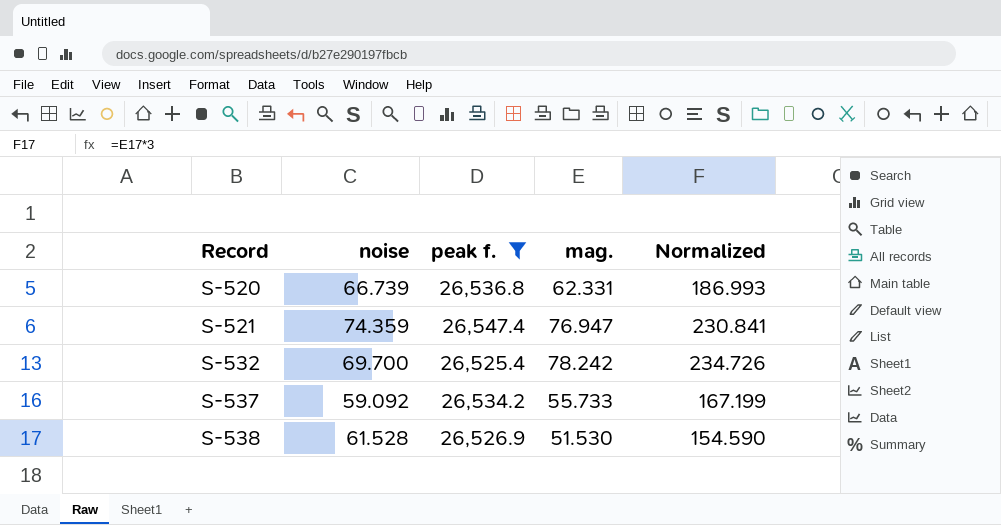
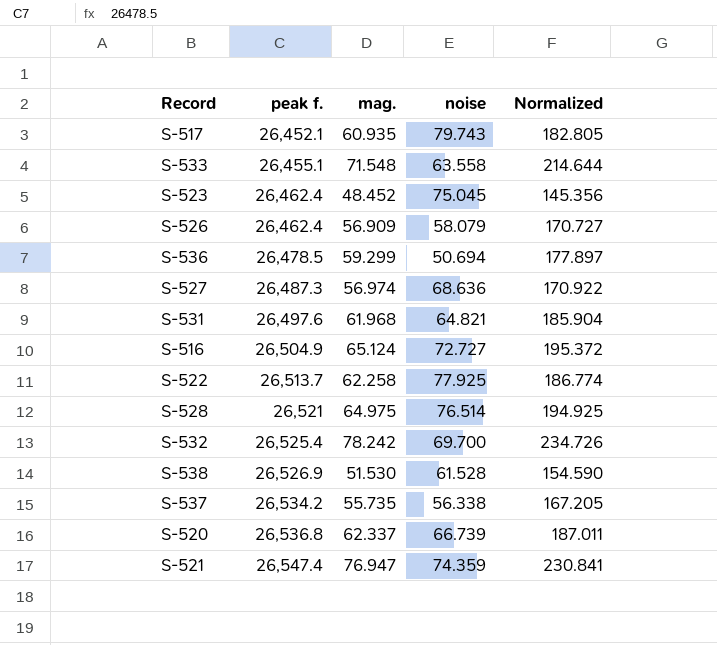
filter: peak f. >= 26,525.4 -> none
row order: Record ascending -> peak f. ascending
column noise | position: 2 -> 4
S-537 | mag.: 55.733 -> 55.735
S-537 | noise: 59.092 -> 56.338
S-537 | Normalized: 167.199 -> 167.205
S-520 | mag.: 62.331 -> 62.337
S-520 | Normalized: 186.993 -> 187.011

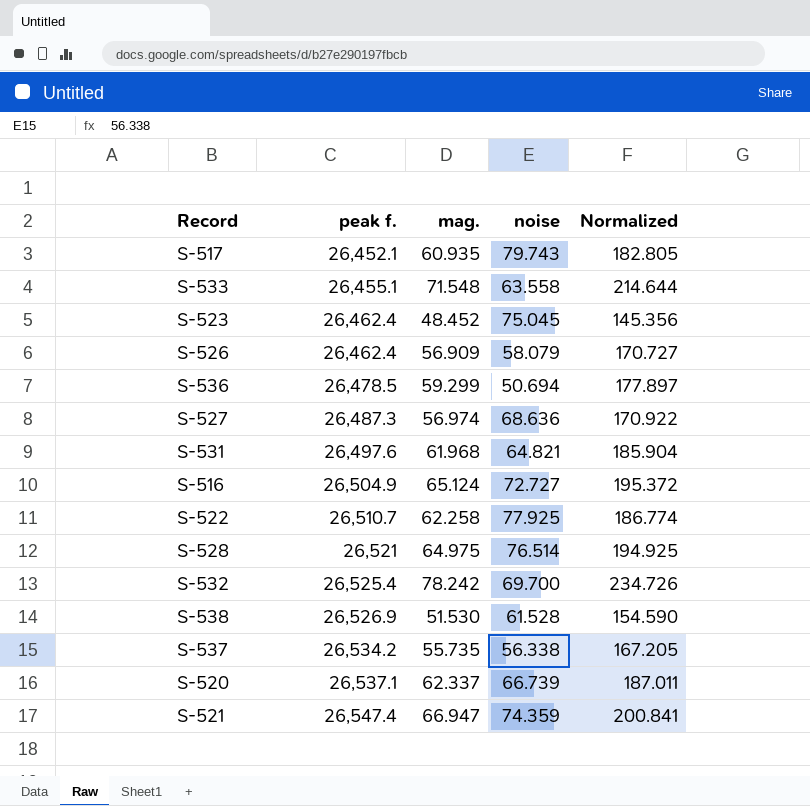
S-522 | peak f.: 26,513.7 -> 26,510.7
S-520 | peak f.: 26,536.8 -> 26,537.1
S-521 | mag.: 76.947 -> 66.947
S-521 | Normalized: 230.841 -> 200.841

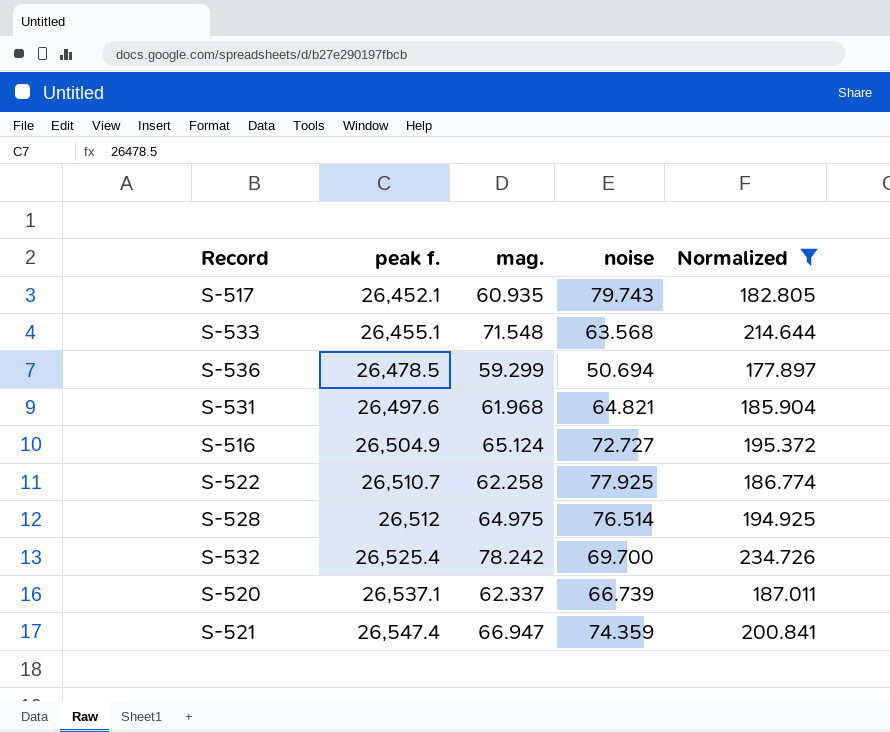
filter: none -> Normalized >= 177.897
S-533 | noise: 63.558 -> 63.568
S-528 | peak f.: 26,521 -> 26,512

